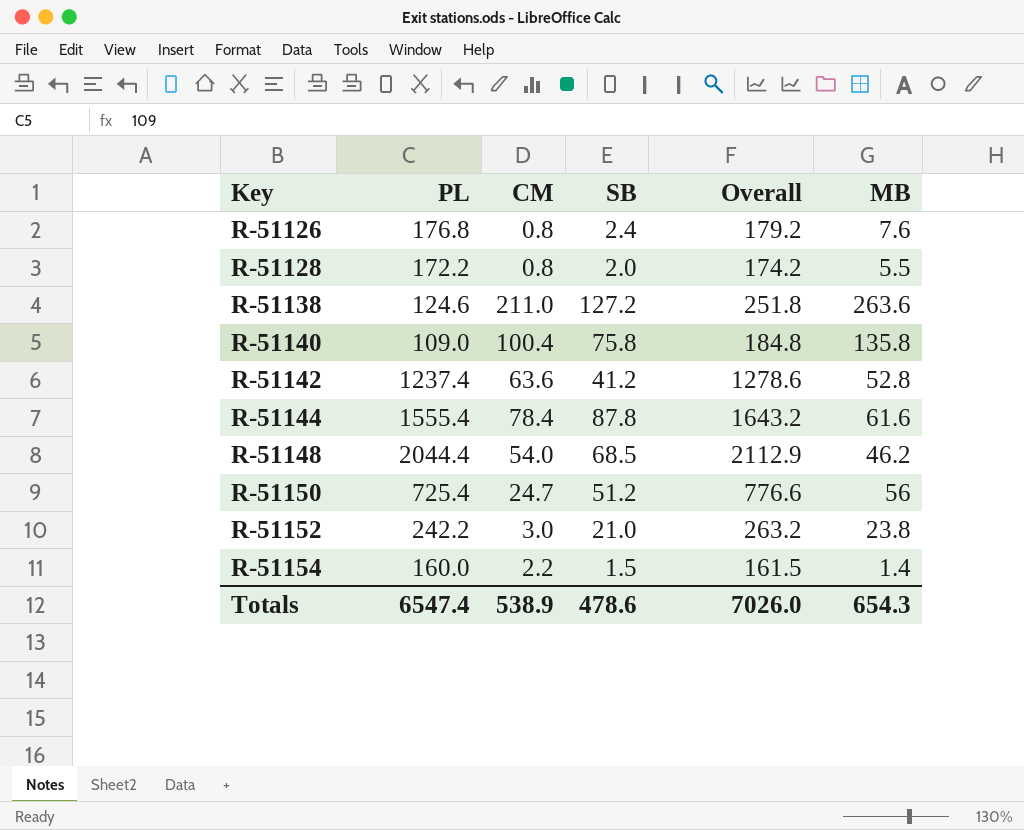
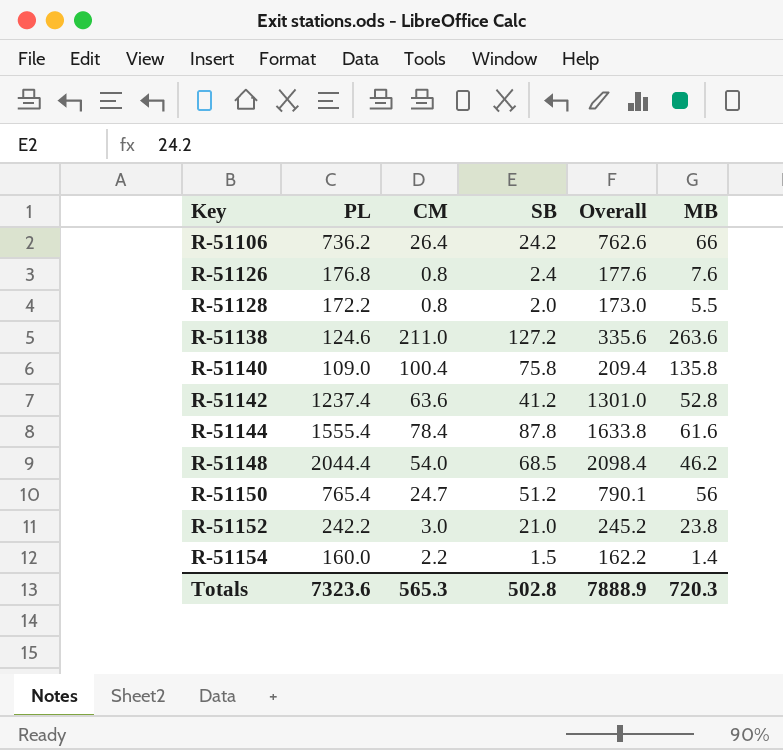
column Overall | formula: [PL] + [SB] -> [PL] + [CM]
row R-51106: none -> 736.2 | 26.4 | 24.2 | 762.6 | 66
R-51150 | PL: 725.4 -> 765.4
Totals | PL: 6547.4 -> 7323.6
Totals | CM: 538.9 -> 565.3
Totals | SB: 478.6 -> 502.8
Totals | Overall: 7026.0 -> 7888.9
Totals | MB: 654.3 -> 720.3

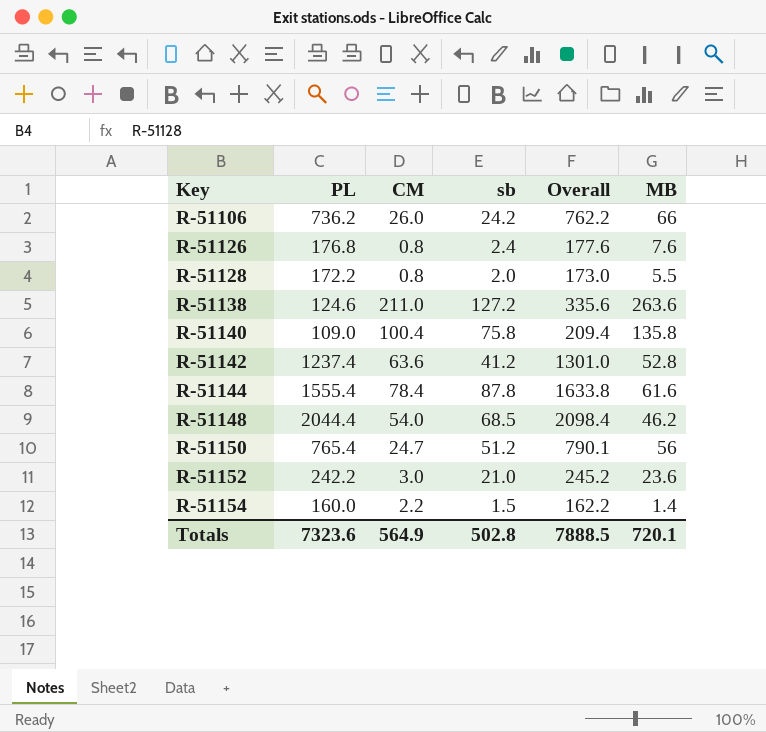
column name: SB -> sb
R-51106 | CM: 26.4 -> 26.0
R-51106 | Overall: 762.6 -> 762.2
R-51152 | MB: 23.8 -> 23.6
Totals | CM: 565.3 -> 564.9
Totals | Overall: 7888.9 -> 7888.5
Totals | MB: 720.3 -> 720.1

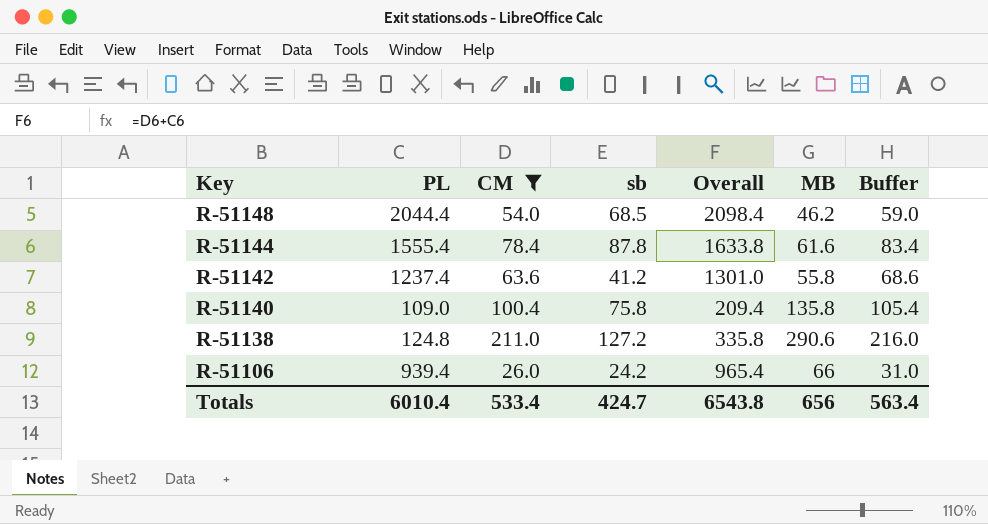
filter: none -> CM >= 26.0
row order: Key ascending -> Key descending
column Buffer | formula: none -> [CM] + 5
R-51142 | MB: 52.8 -> 55.8
R-51138 | PL: 124.6 -> 124.8
R-51138 | Overall: 335.6 -> 335.8
R-51138 | MB: 263.6 -> 290.6
R-51106 | PL: 736.2 -> 939.4
R-51106 | Overall: 762.2 -> 965.4
Totals | PL: 7323.6 -> 6010.4
Totals | CM: 564.9 -> 533.4
Totals | sb: 502.8 -> 424.7
Totals | Overall: 7888.5 -> 6543.8
Totals | MB: 720.1 -> 656

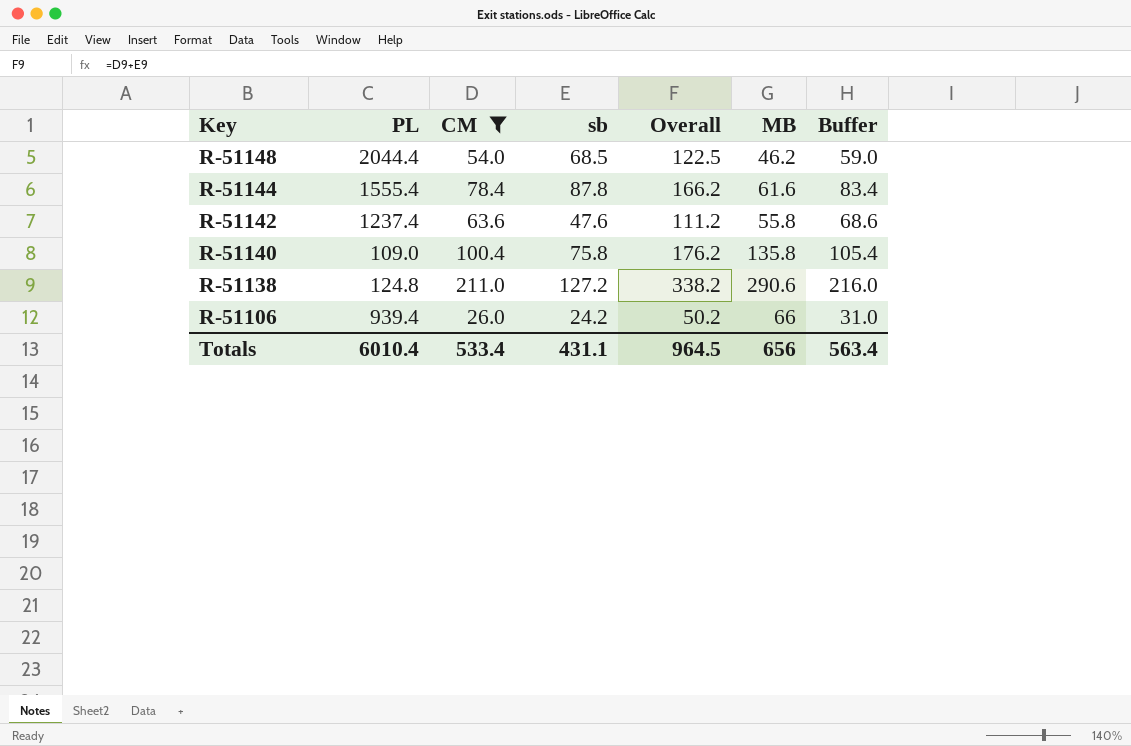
column Overall | formula: [PL] + [CM] -> [CM] + [sb]
R-51142 | sb: 41.2 -> 47.6
Totals | sb: 424.7 -> 431.1
Totals | Overall: 6543.8 -> 964.5

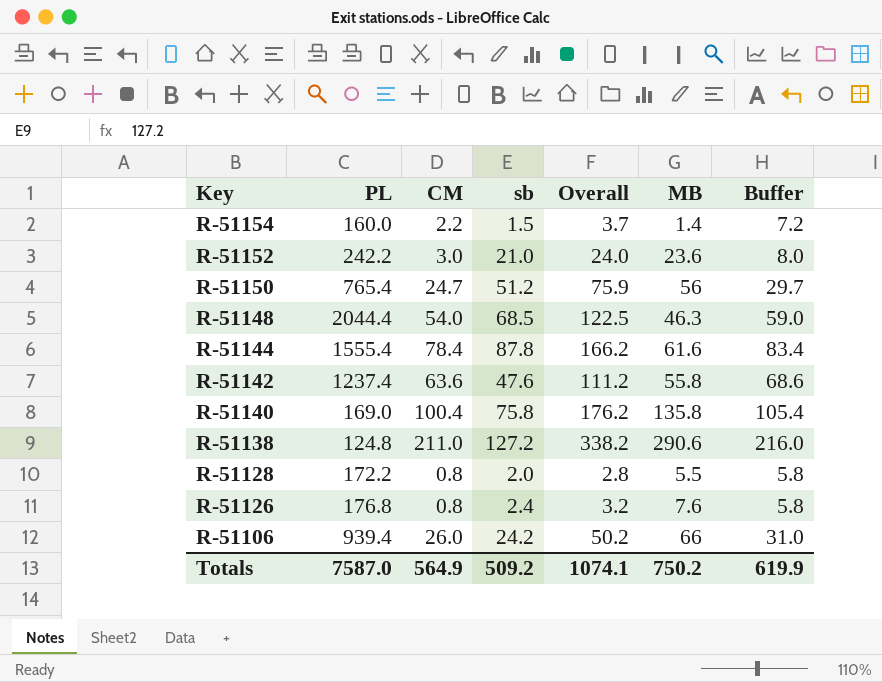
filter: CM >= 26.0 -> none
R-51148 | MB: 46.2 -> 46.3
R-51140 | PL: 109.0 -> 169.0
Totals | PL: 6010.4 -> 7587.0
Totals | CM: 533.4 -> 564.9
Totals | sb: 431.1 -> 509.2
Totals | Overall: 964.5 -> 1074.1
Totals | MB: 656 -> 750.2
Totals | Buffer: 563.4 -> 619.9

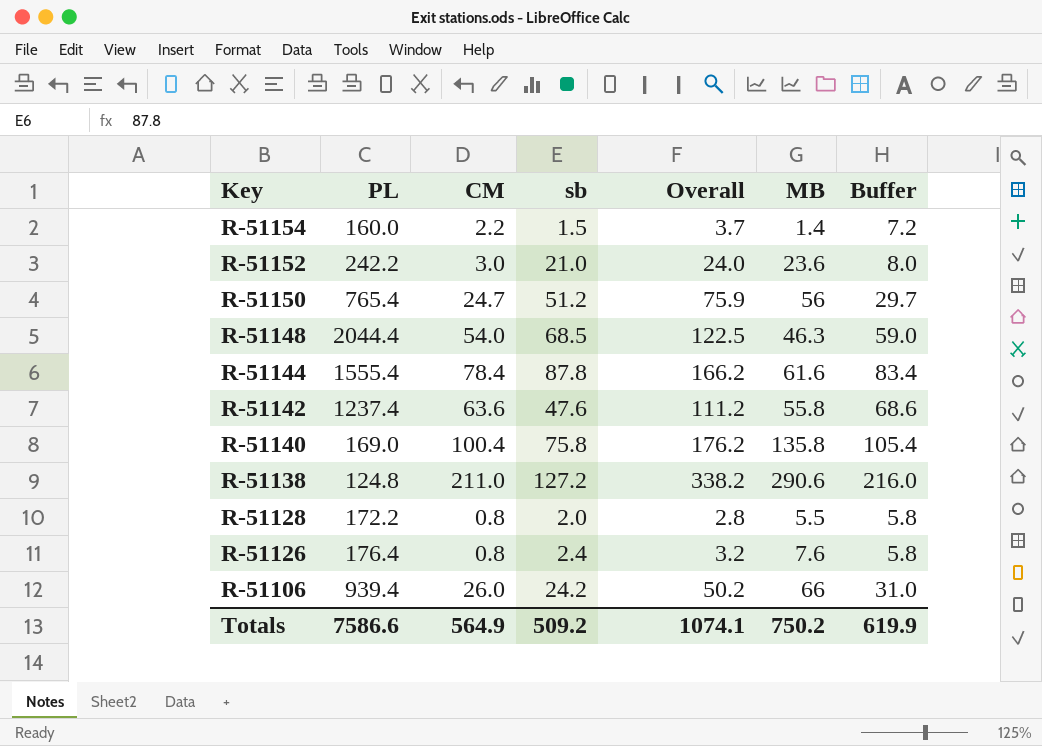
R-51126 | PL: 176.8 -> 176.4
Totals | PL: 7587.0 -> 7586.6

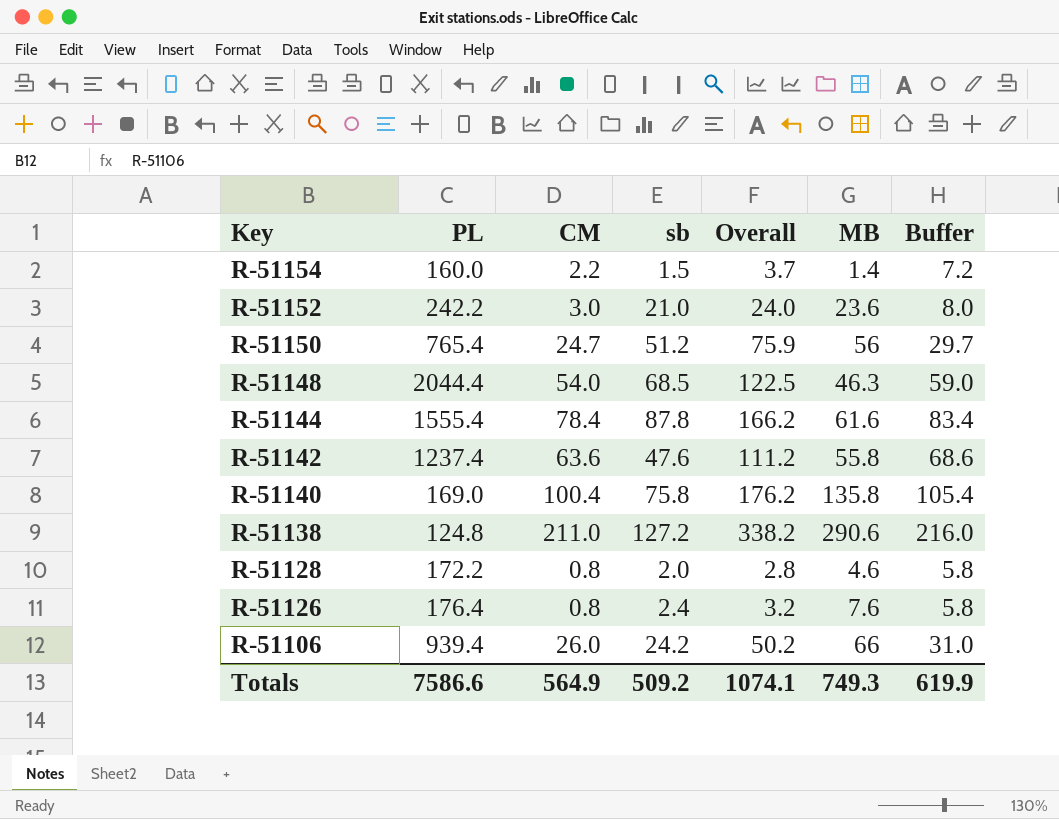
R-51128 | MB: 5.5 -> 4.6
Totals | MB: 750.2 -> 749.3

